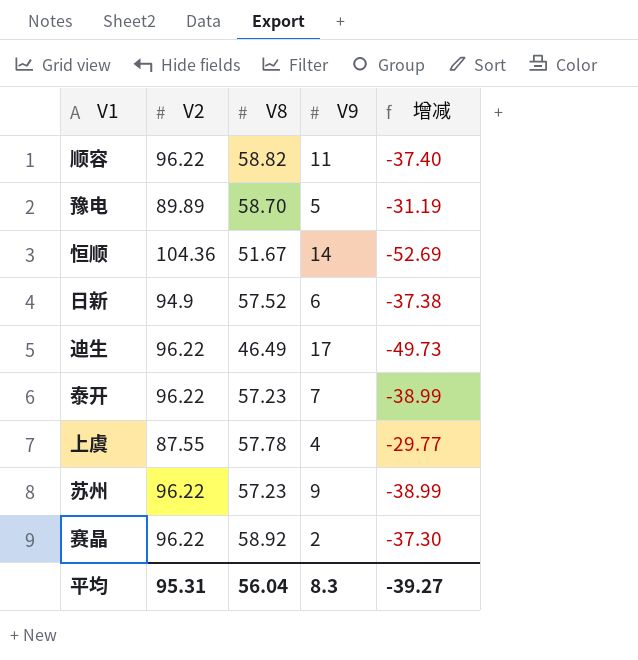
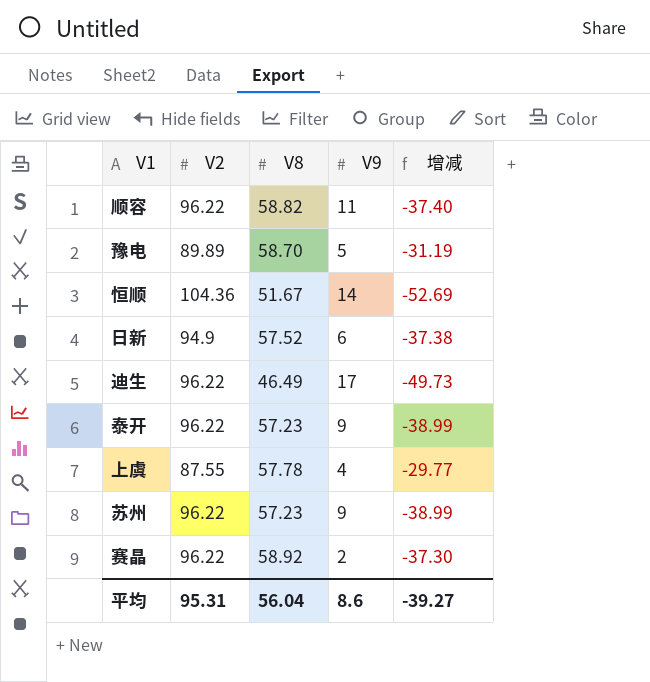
泰开 | V9: 7 -> 9
平均 | V9: 8.3 -> 8.6

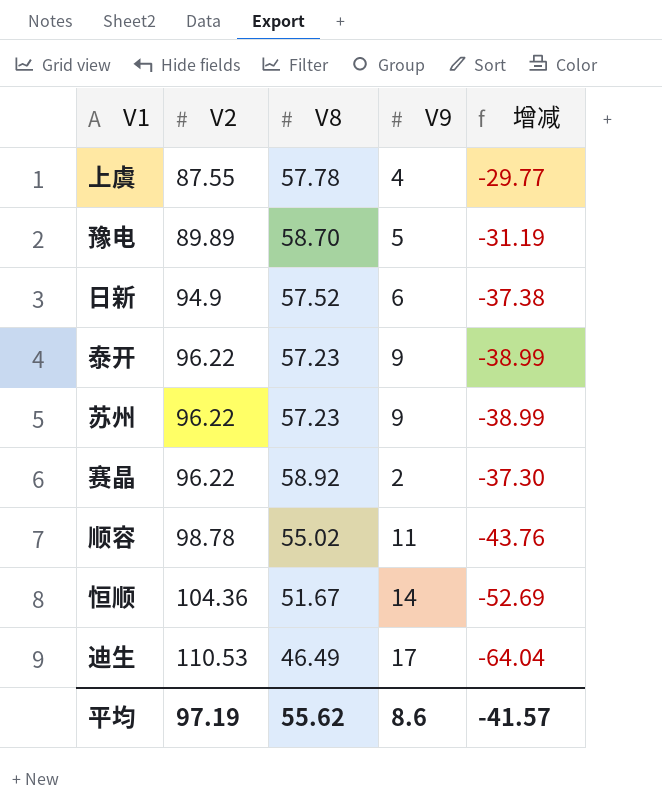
row order: none -> V2 ascending
顺容 | V2: 96.22 -> 98.78
顺容 | V8: 58.82 -> 55.02
顺容 | 增减: -37.40 -> -43.76
迪生 | V2: 96.22 -> 110.53
迪生 | 增减: -49.73 -> -64.04
平均 | V2: 95.31 -> 97.19
平均 | V8: 56.04 -> 55.62
平均 | 增减: -39.27 -> -41.57

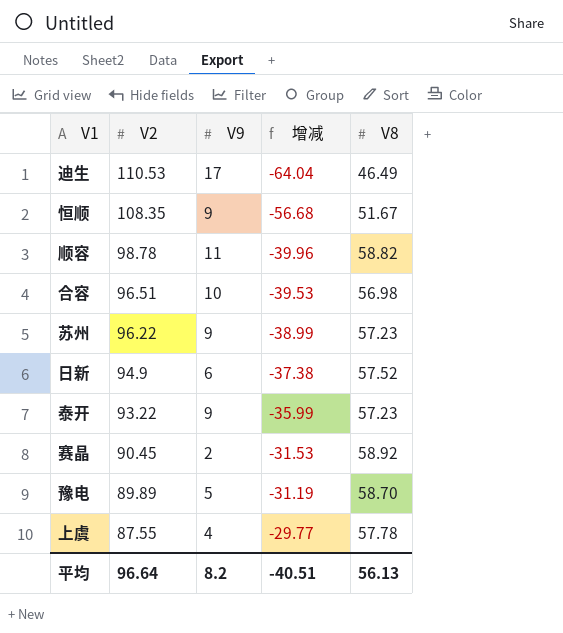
row order: V2 ascending -> V2 descending
column V8 | position: 3 -> 5
恒顺 | V2: 104.36 -> 108.35
恒顺 | V9: 14 -> 9
恒顺 | 增减: -52.69 -> -56.68
顺容 | 增减: -43.76 -> -39.96
顺容 | V8: 55.02 -> 58.82
row 合容: none -> 96.51 | 10 | -39.53 | 56.98
泰开 | V2: 96.22 -> 93.22
泰开 | 增减: -38.99 -> -35.99
赛晶 | V2: 96.22 -> 90.45
赛晶 | 增减: -37.30 -> -31.53
平均 | V2: 97.19 -> 96.64
平均 | V9: 8.6 -> 8.2
平均 | 增减: -41.57 -> -40.51
平均 | V8: 55.62 -> 56.13

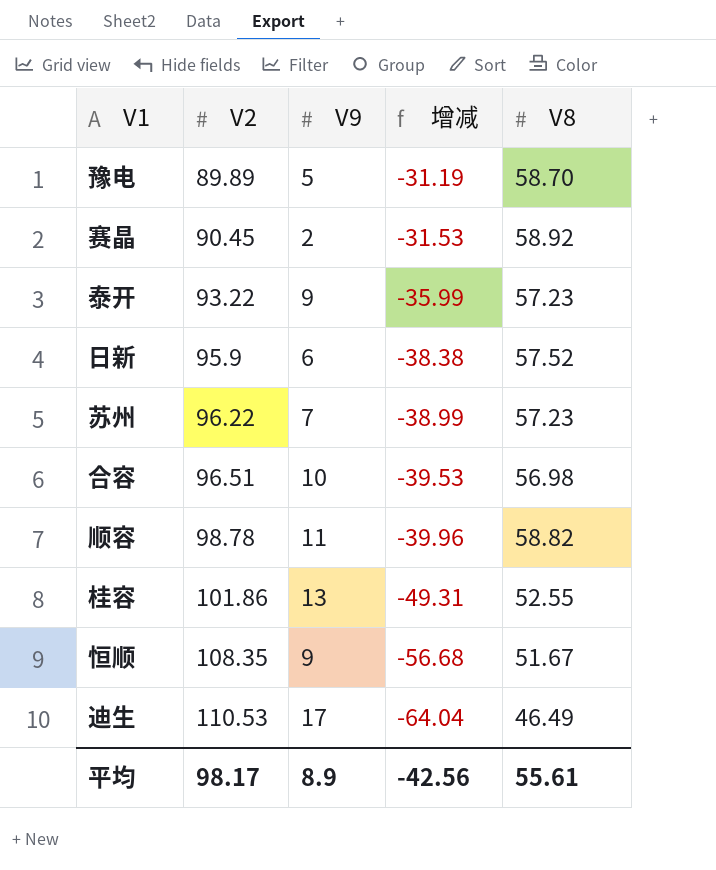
row order: V2 descending -> V2 ascending
row 上虞: 87.55 | 4 | -29.77 | 57.78 -> none
日新 | V2: 94.9 -> 95.9
日新 | 增减: -37.38 -> -38.38
苏州 | V9: 9 -> 7
row 桂容: none -> 101.86 | 13 | -49.31 | 52.55
平均 | V2: 96.64 -> 98.17
平均 | V9: 8.2 -> 8.9
平均 | 增减: -40.51 -> -42.56
平均 | V8: 56.13 -> 55.61

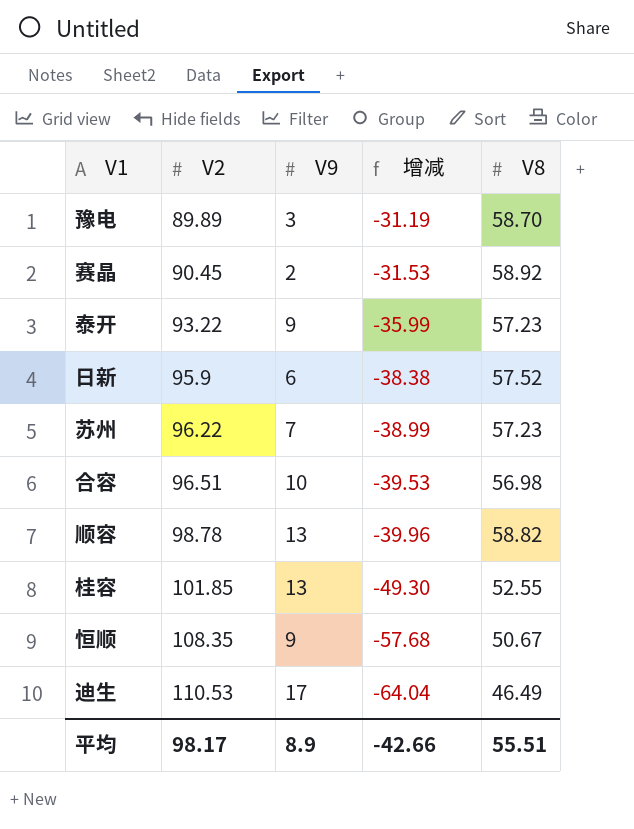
豫电 | V9: 5 -> 3
顺容 | V9: 11 -> 13
桂容 | V2: 101.86 -> 101.85
桂容 | 增减: -49.31 -> -49.30
恒顺 | 增减: -56.68 -> -57.68
恒顺 | V8: 51.67 -> 50.67
平均 | 增减: -42.56 -> -42.66
平均 | V8: 55.61 -> 55.51

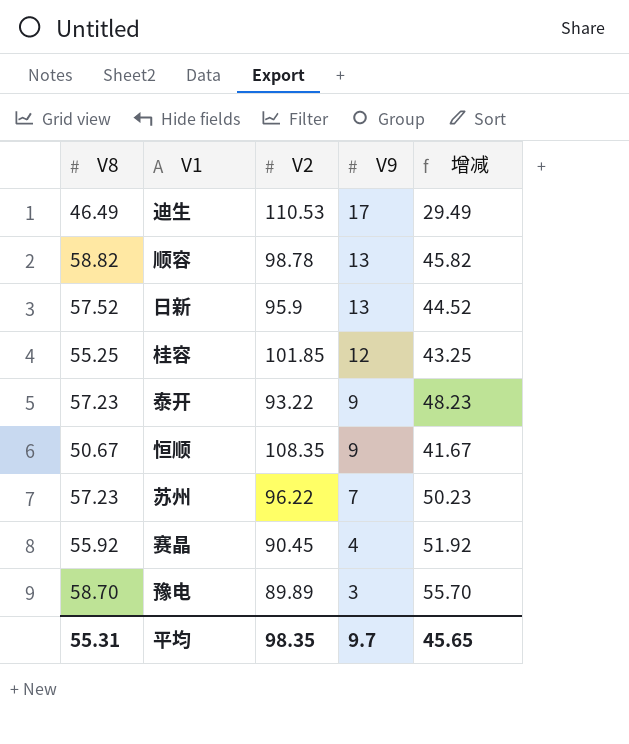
row order: V2 ascending -> V9 descending
column V8 | position: 5 -> 1
column 增减 | formula: [V8] - [V2] -> [V8] - [V9]
row 合容: 96.51 | 10 | -39.53 | 56.98 -> none
日新 | V9: 6 -> 13
桂容 | V8: 52.55 -> 55.25
桂容 | V9: 13 -> 12
赛晶 | V8: 58.92 -> 55.92
赛晶 | V9: 2 -> 4
平均 | V8: 55.51 -> 55.31
平均 | V2: 98.17 -> 98.35
平均 | V9: 8.9 -> 9.7
平均 | 增减: -42.66 -> 45.65

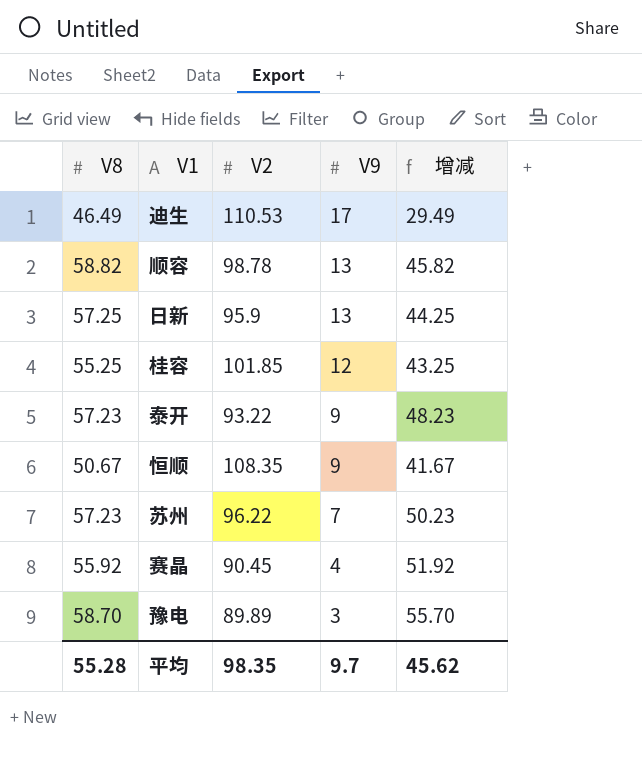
日新 | V8: 57.52 -> 57.25
日新 | 增减: 44.52 -> 44.25
平均 | V8: 55.31 -> 55.28
平均 | 增减: 45.65 -> 45.62

